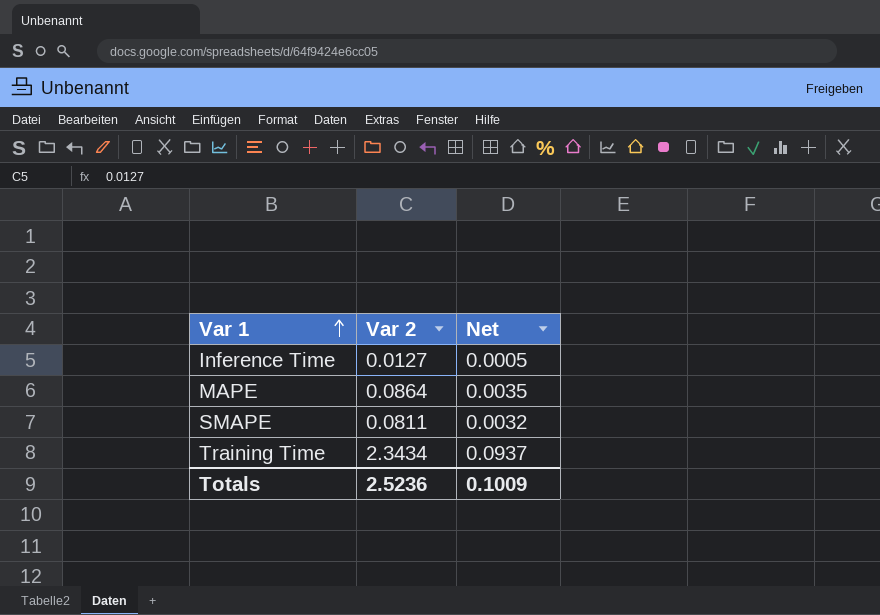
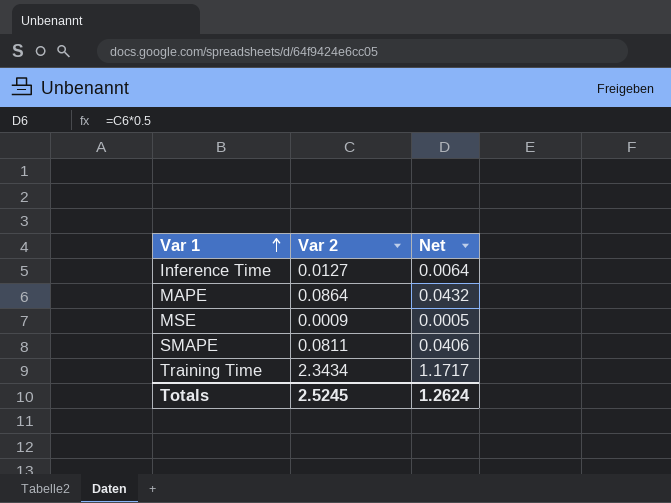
column Net | formula: [Var 2] * 0.04 -> [Var 2] * 0.5
row MSE: none -> 0.0009 | 0.0005
Totals | Var 2: 2.5236 -> 2.5245
Totals | Net: 0.1009 -> 1.2624

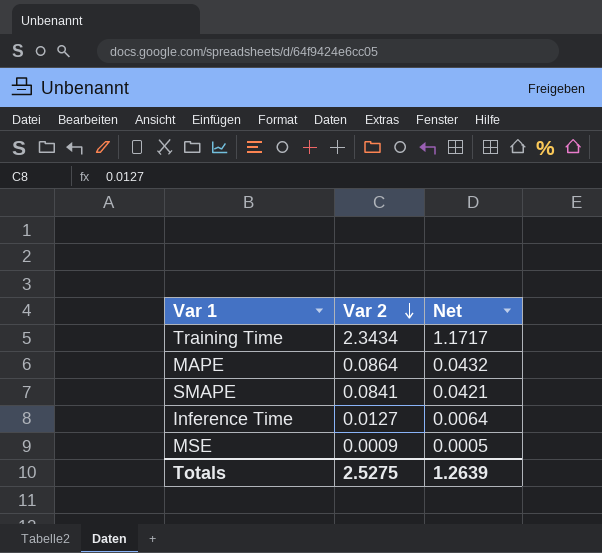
row order: Var 1 ascending -> Var 2 descending
SMAPE | Var 2: 0.0811 -> 0.0841
SMAPE | Net: 0.0406 -> 0.0421
Totals | Var 2: 2.5245 -> 2.5275
Totals | Net: 1.2624 -> 1.2639

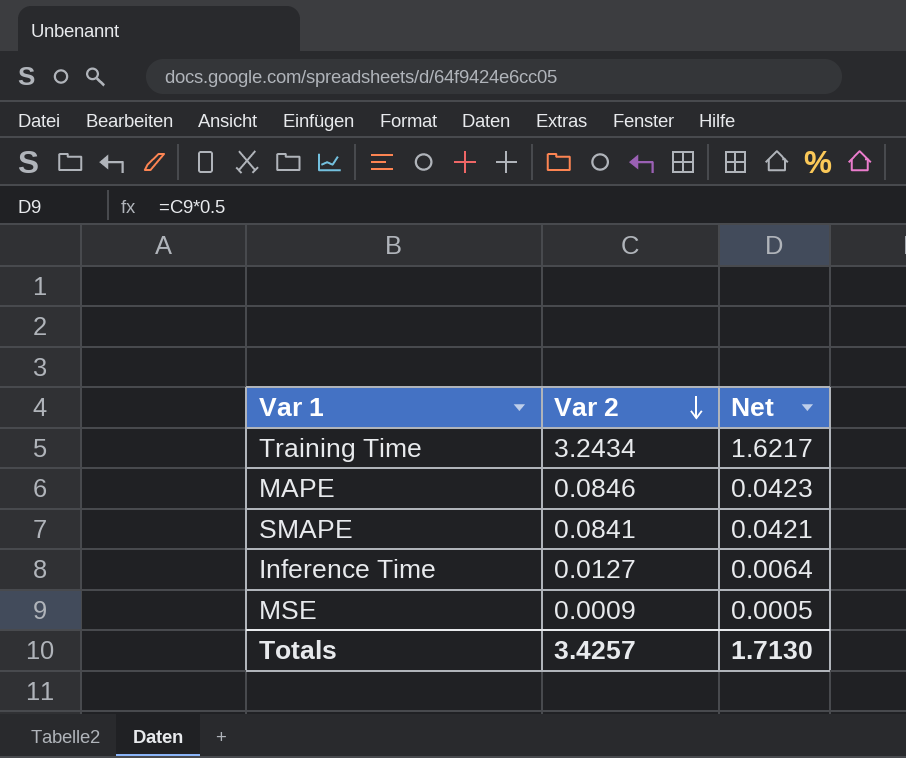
Training Time | Var 2: 2.3434 -> 3.2434
Training Time | Net: 1.1717 -> 1.6217
MAPE | Var 2: 0.0864 -> 0.0846
MAPE | Net: 0.0432 -> 0.0423
Totals | Var 2: 2.5275 -> 3.4257
Totals | Net: 1.2639 -> 1.7130

